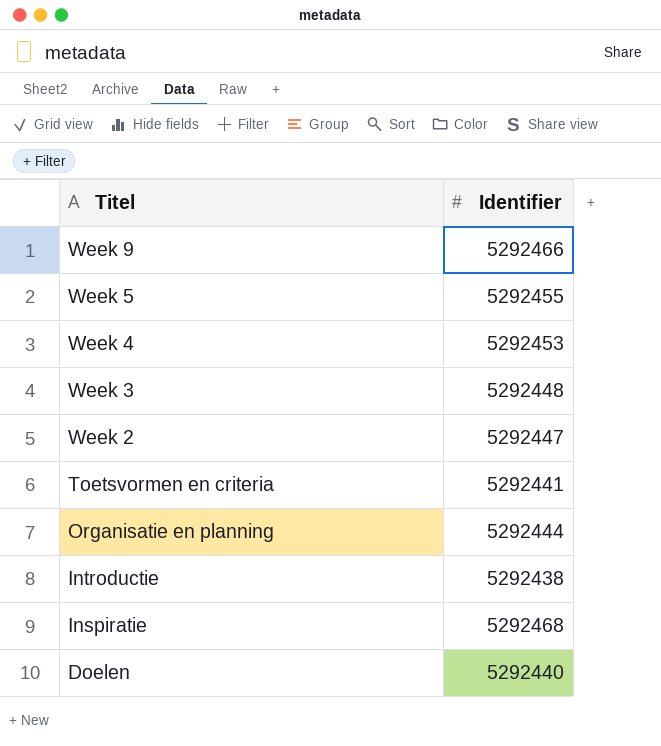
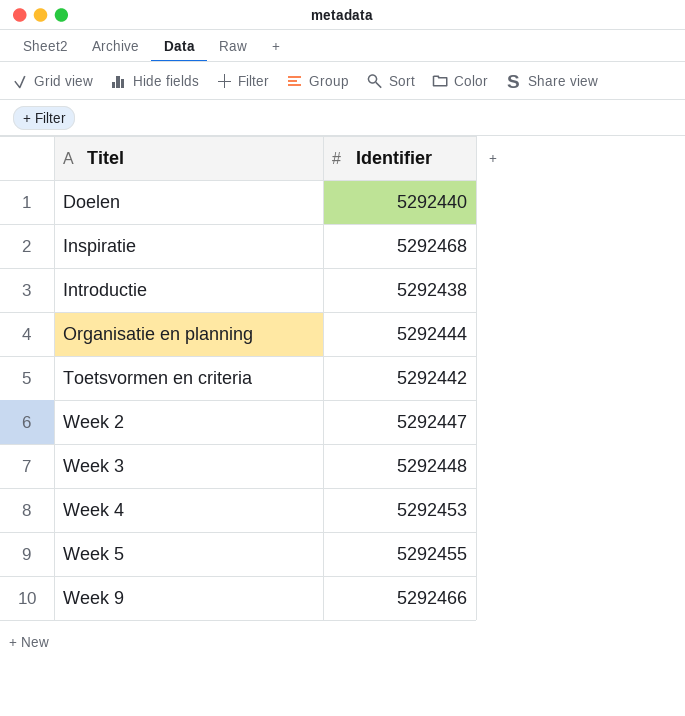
row order: Titel descending -> Titel ascending
Toetsvormen en criteria | Identifier: 5292441 -> 5292442

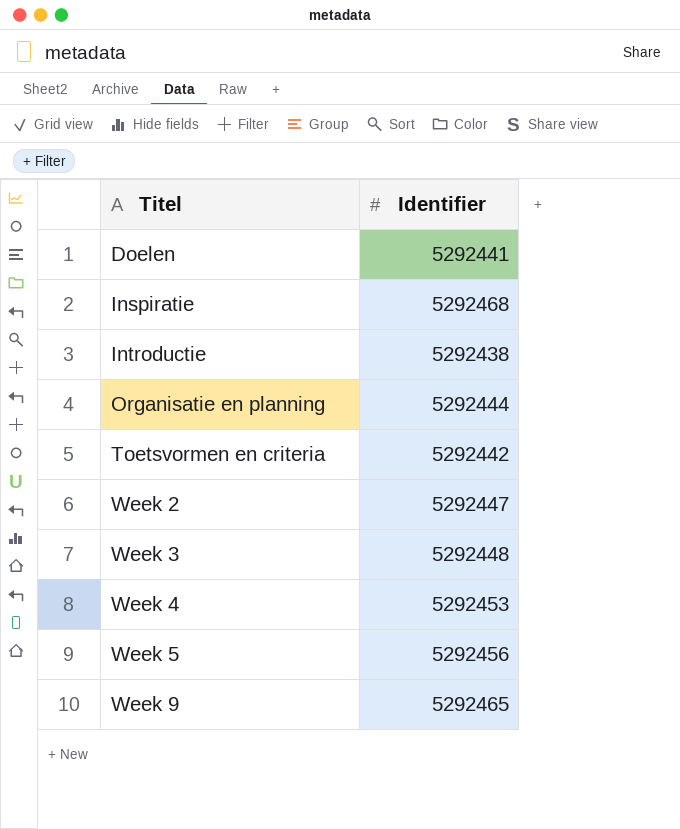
Doelen | Identifier: 5292440 -> 5292441
Week 5 | Identifier: 5292455 -> 5292456
Week 9 | Identifier: 5292466 -> 5292465

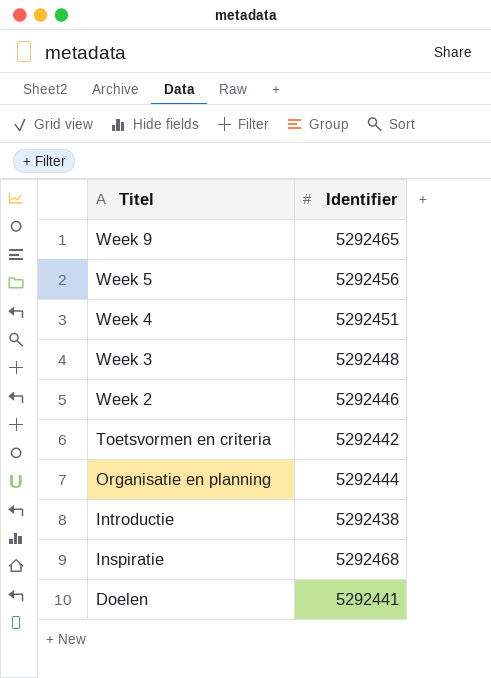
row order: Titel ascending -> Titel descending
Week 4 | Identifier: 5292453 -> 5292451
Week 2 | Identifier: 5292447 -> 5292446

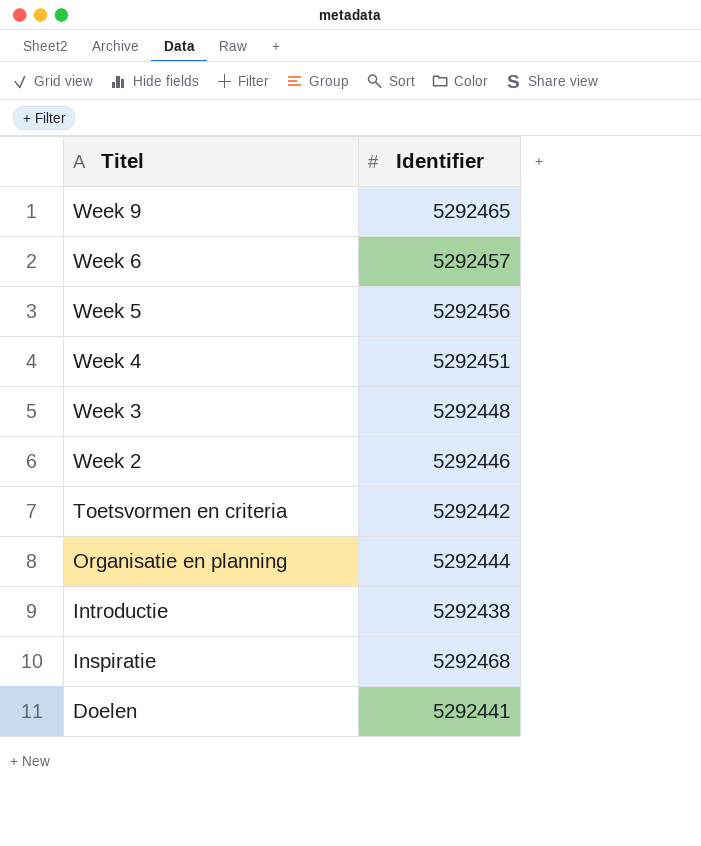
row Week 6: none -> 5292457

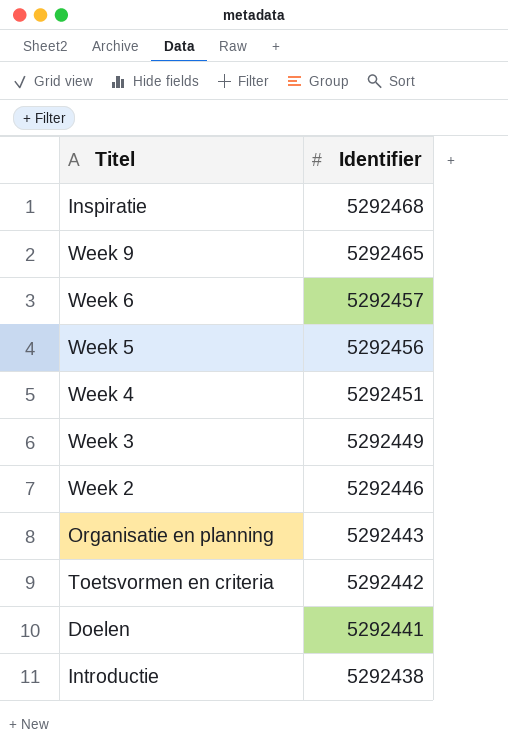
row order: Titel descending -> Identifier descending
Week 3 | Identifier: 5292448 -> 5292449
Organisatie en planning | Identifier: 5292444 -> 5292443

